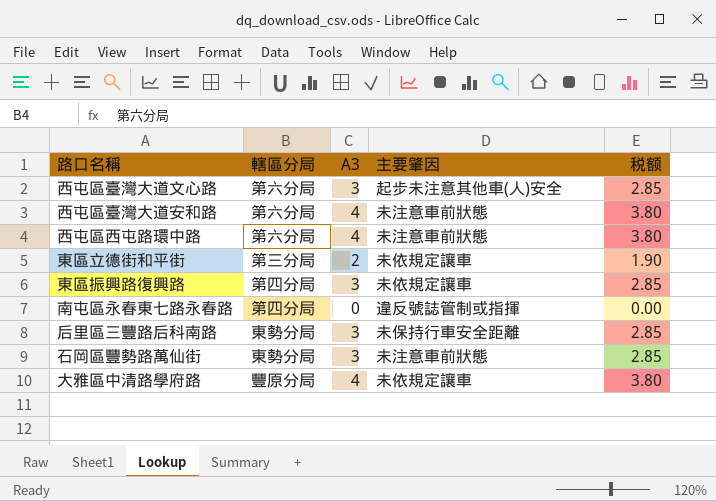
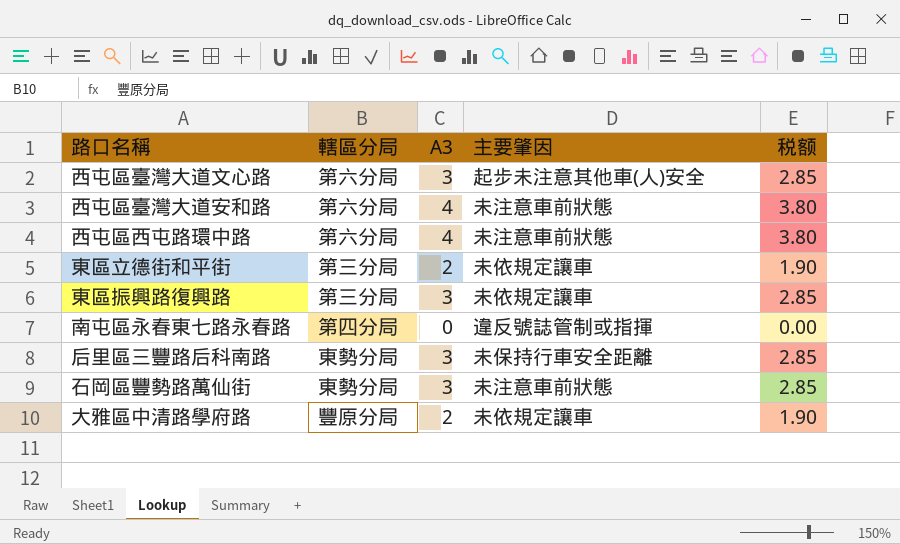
東區振興路復興路 | 轄區分局: 第四分局 -> 第三分局
大雅區中清路學府路 | A3: 4 -> 2
大雅區中清路學府路 | 税额: 3.80 -> 1.90

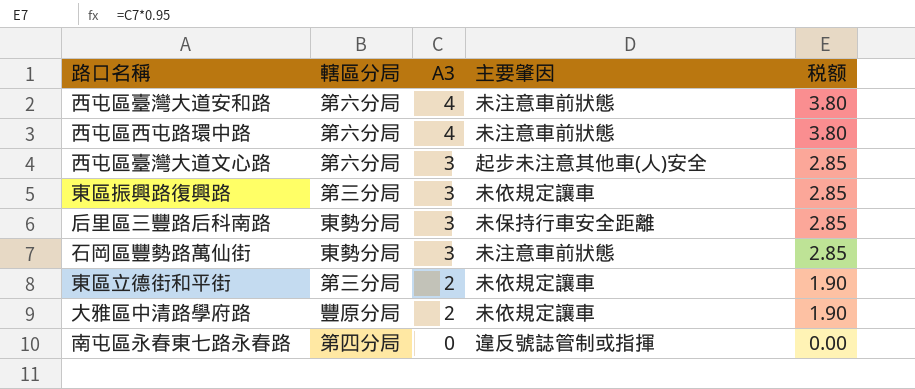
row order: none -> A3 descending

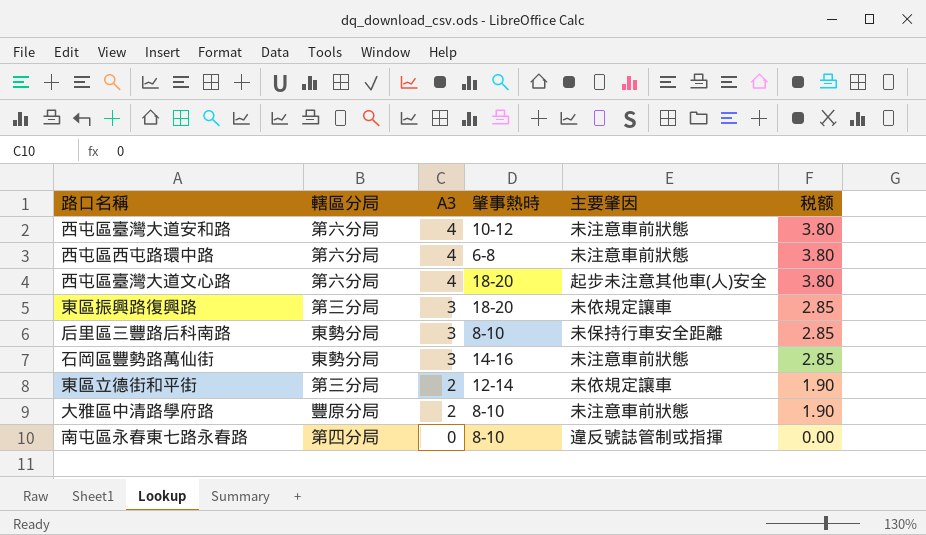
column 肇事熱時 | position: none -> 4
西屯區臺灣大道文心路 | A3: 3 -> 4
西屯區臺灣大道文心路 | 税额: 2.85 -> 3.80
大雅區中清路學府路 | 主要肇因: 未依規定讓車 -> 未注意車前狀態

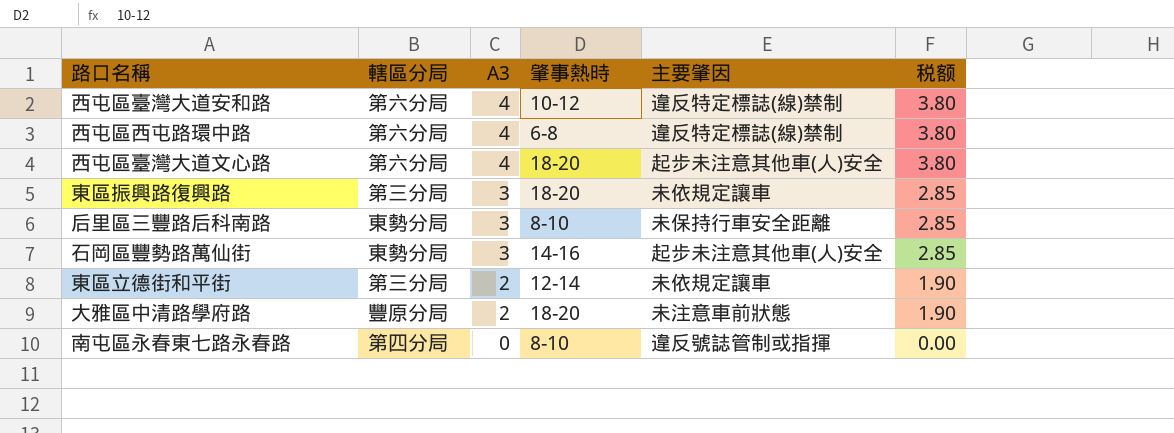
西屯區臺灣大道安和路 | 主要肇因: 未注意車前狀態 -> 違反特定標誌(線)禁制
西屯區西屯路環中路 | 主要肇因: 未注意車前狀態 -> 違反特定標誌(線)禁制
石岡區豐勢路萬仙街 | 主要肇因: 未注意車前狀態 -> 起步未注意其他車(人)安全
大雅區中清路學府路 | 肇事熱時: 8-10 -> 18-20

